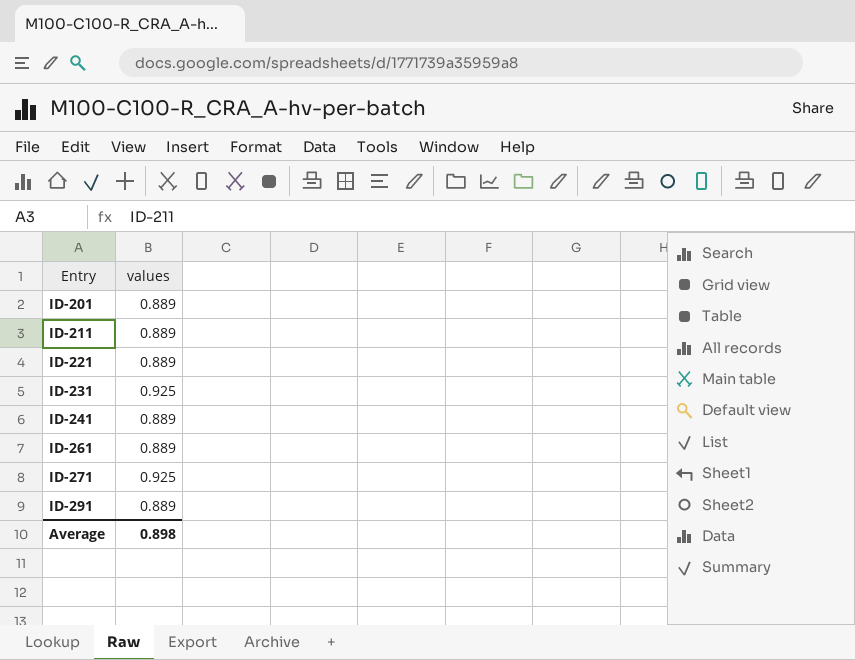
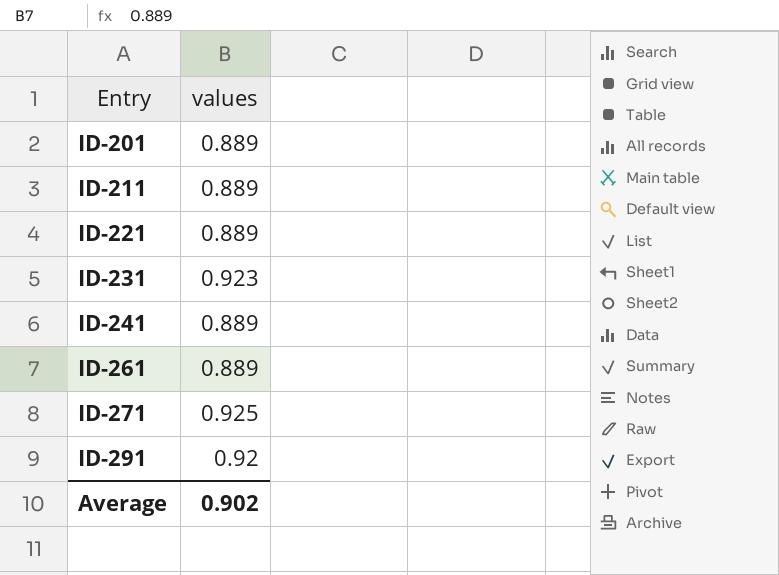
ID-231 | values: 0.925 -> 0.923
ID-291 | values: 0.889 -> 0.92
Average | values: 0.898 -> 0.902

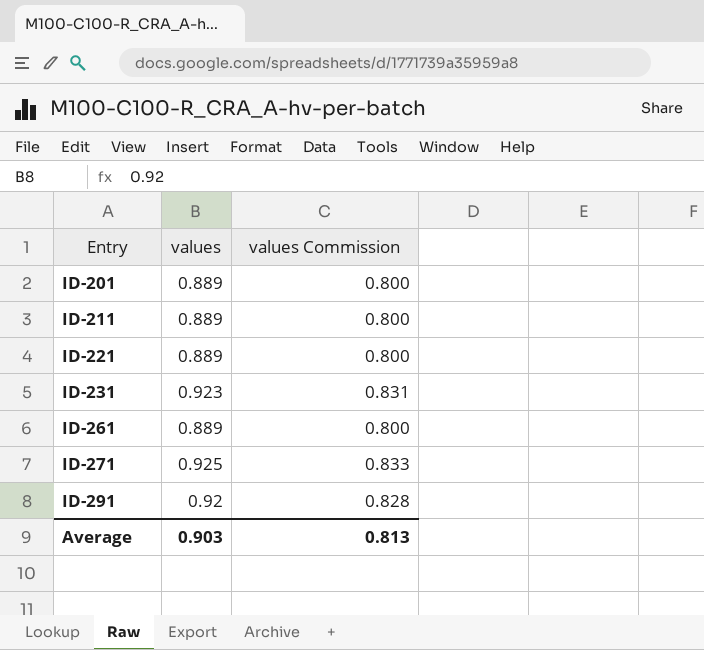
column values Commission | formula: none -> [values] * 0.9
row ID-241: 0.889 -> none
Average | values: 0.902 -> 0.903

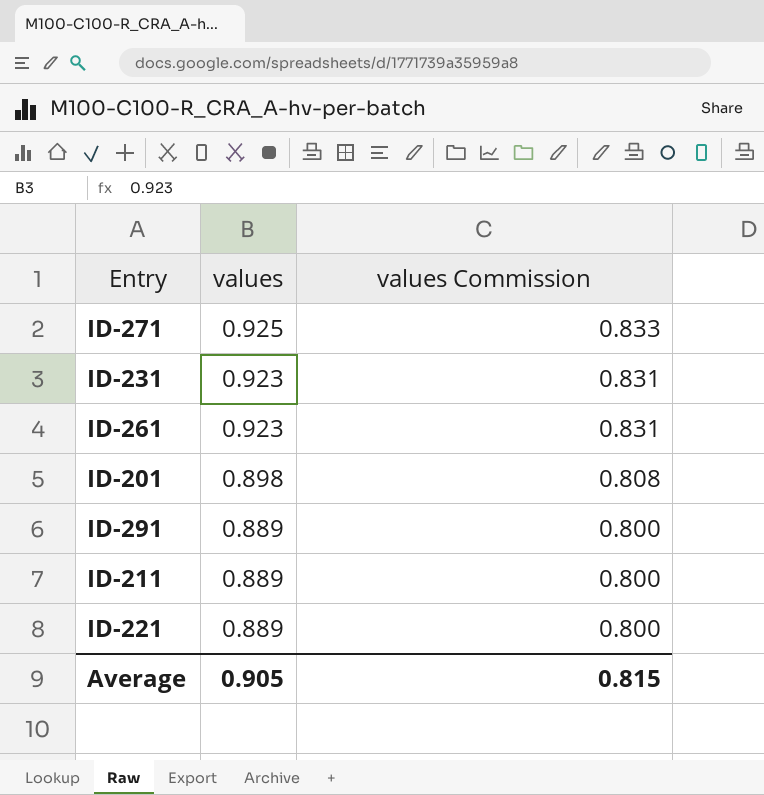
row order: Entry ascending -> values descending
ID-261 | values: 0.889 -> 0.923
ID-261 | values Commission: 0.800 -> 0.831
ID-201 | values: 0.889 -> 0.898
ID-201 | values Commission: 0.800 -> 0.808
ID-291 | values: 0.92 -> 0.889
ID-291 | values Commission: 0.828 -> 0.800
Average | values: 0.903 -> 0.905
Average | values Commission: 0.813 -> 0.815

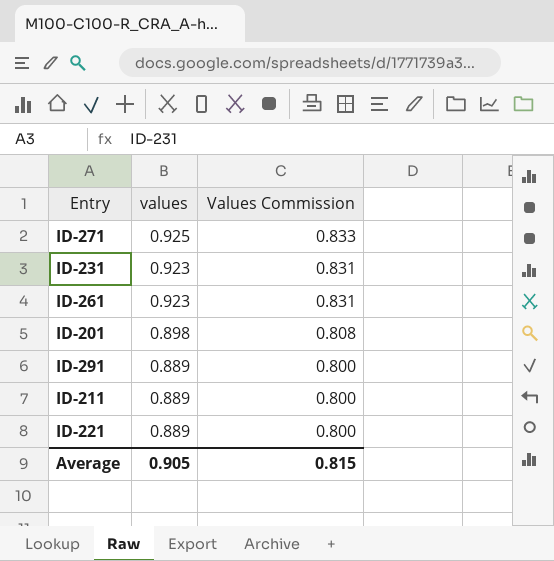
column name: values Commission -> Values Commission

